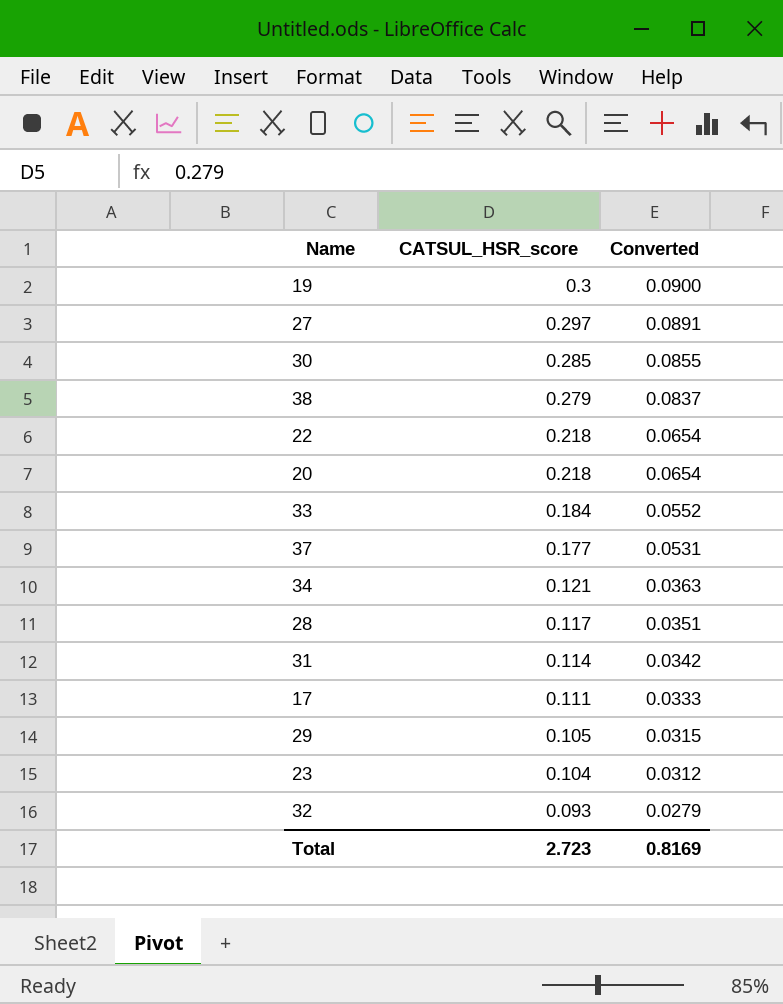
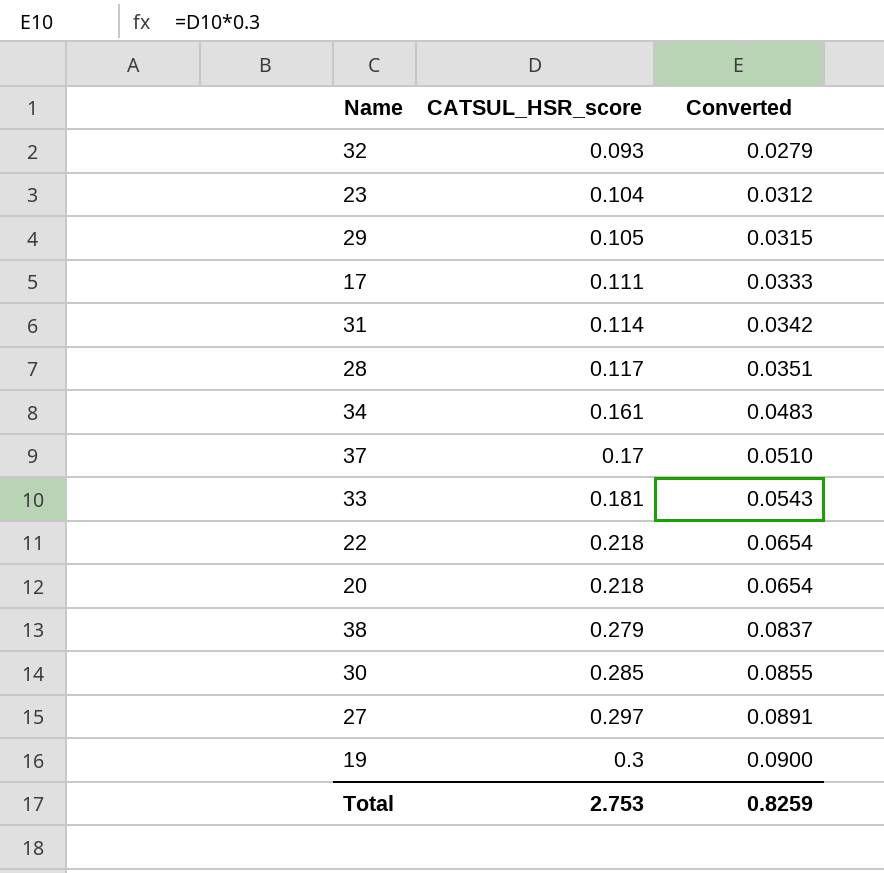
row order: CATSUL_HSR_score descending -> CATSUL_HSR_score ascending
34 | CATSUL_HSR_score: 0.121 -> 0.161
34 | Converted: 0.0363 -> 0.0483
37 | CATSUL_HSR_score: 0.177 -> 0.17
37 | Converted: 0.0531 -> 0.0510
33 | CATSUL_HSR_score: 0.184 -> 0.181
33 | Converted: 0.0552 -> 0.0543
Total | CATSUL_HSR_score: 2.723 -> 2.753
Total | Converted: 0.8169 -> 0.8259

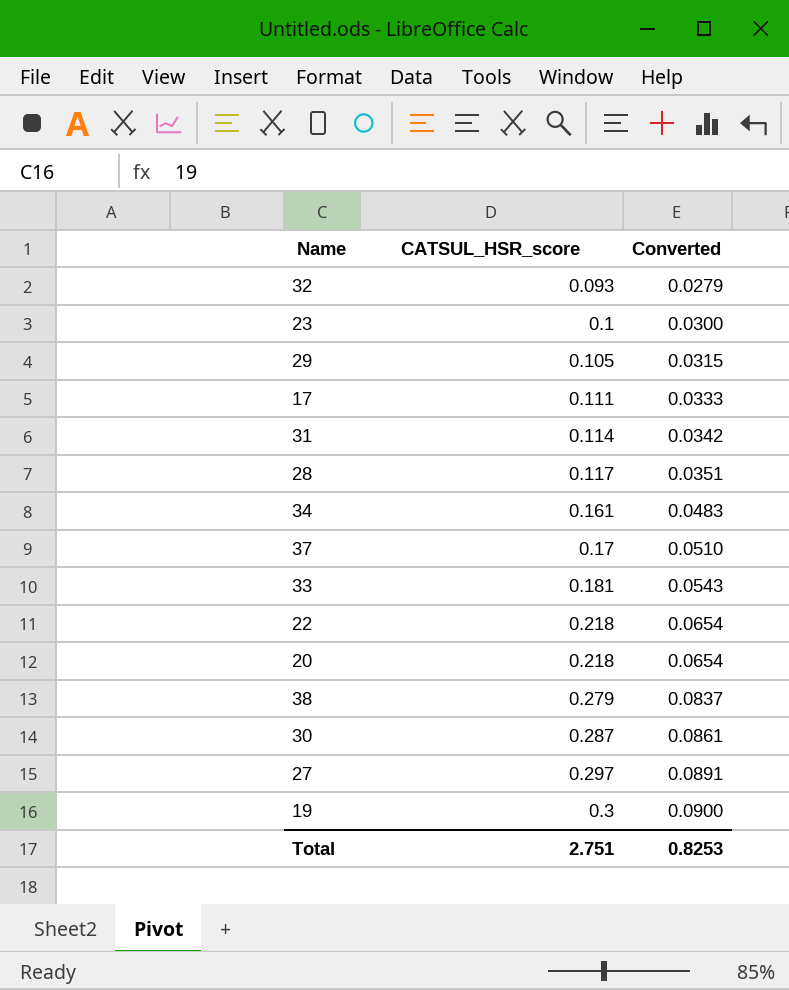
23 | CATSUL_HSR_score: 0.104 -> 0.1
23 | Converted: 0.0312 -> 0.0300
30 | CATSUL_HSR_score: 0.285 -> 0.287
30 | Converted: 0.0855 -> 0.0861
Total | CATSUL_HSR_score: 2.753 -> 2.751
Total | Converted: 0.8259 -> 0.8253

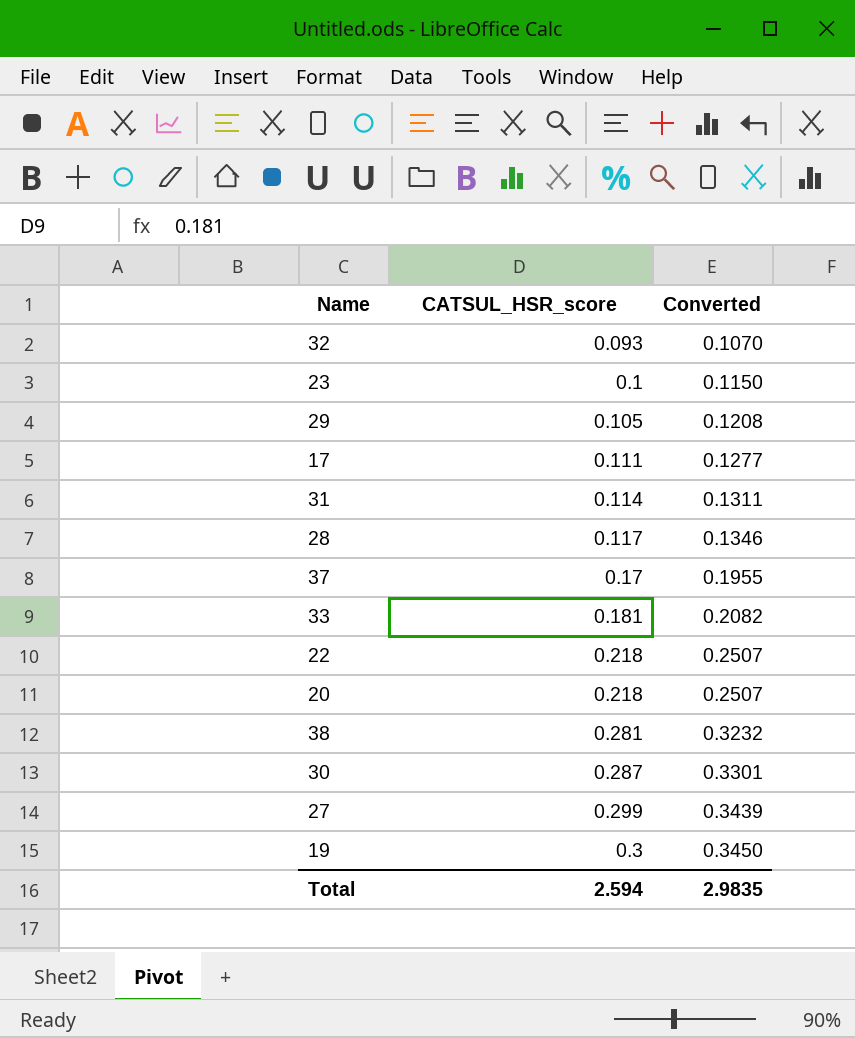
column Converted | formula: [CATSUL_HSR_score] * 0.3 -> [CATSUL_HSR_score] * 1.15
row 34: 0.161 | 0.0483 -> none
38 | CATSUL_HSR_score: 0.279 -> 0.281
27 | CATSUL_HSR_score: 0.297 -> 0.299
Total | CATSUL_HSR_score: 2.751 -> 2.594
Total | Converted: 0.8253 -> 2.9835

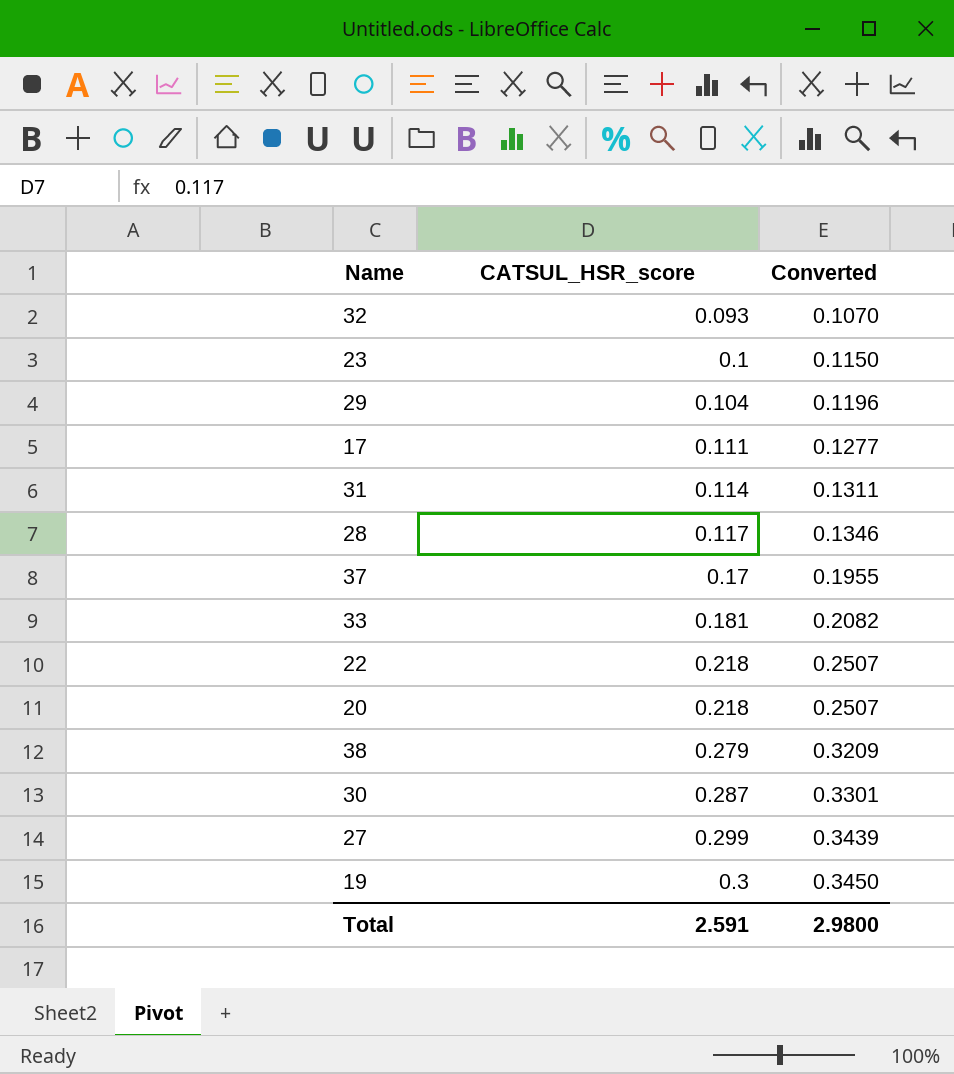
29 | CATSUL_HSR_score: 0.105 -> 0.104
29 | Converted: 0.1208 -> 0.1196
38 | CATSUL_HSR_score: 0.281 -> 0.279
38 | Converted: 0.3232 -> 0.3209
Total | CATSUL_HSR_score: 2.594 -> 2.591
Total | Converted: 2.9835 -> 2.9800

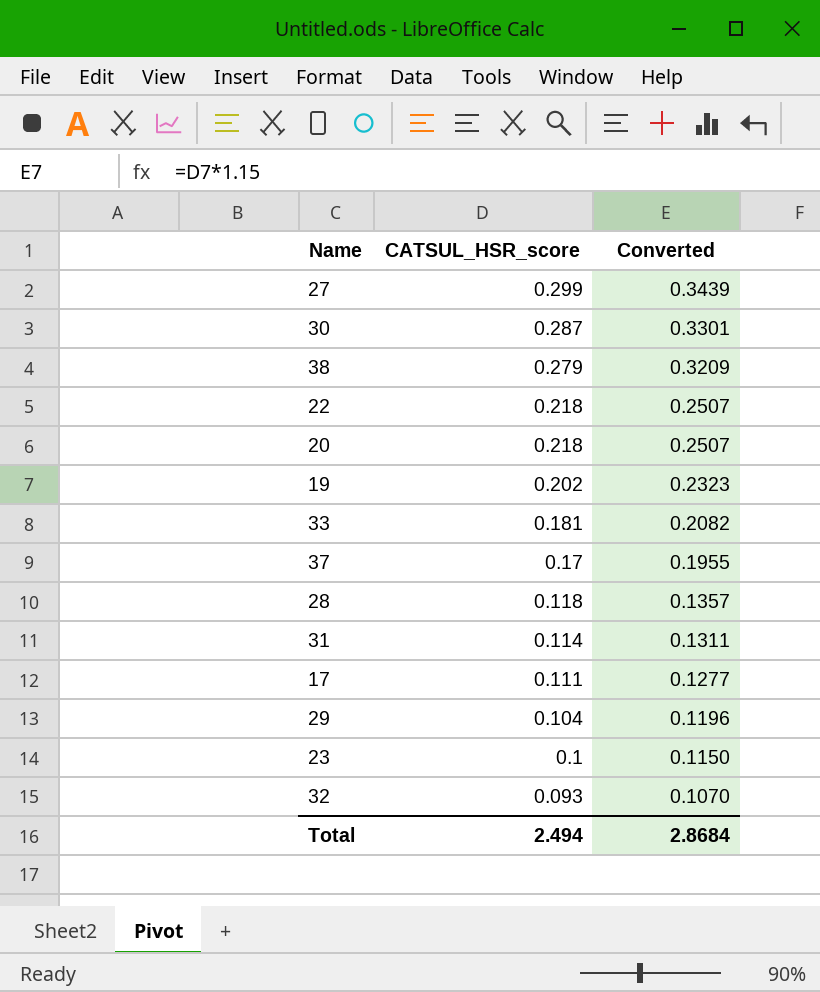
row order: CATSUL_HSR_score ascending -> CATSUL_HSR_score descending
19 | CATSUL_HSR_score: 0.3 -> 0.202
19 | Converted: 0.3450 -> 0.2323
28 | CATSUL_HSR_score: 0.117 -> 0.118
28 | Converted: 0.1346 -> 0.1357
Total | CATSUL_HSR_score: 2.591 -> 2.494
Total | Converted: 2.9800 -> 2.8684

